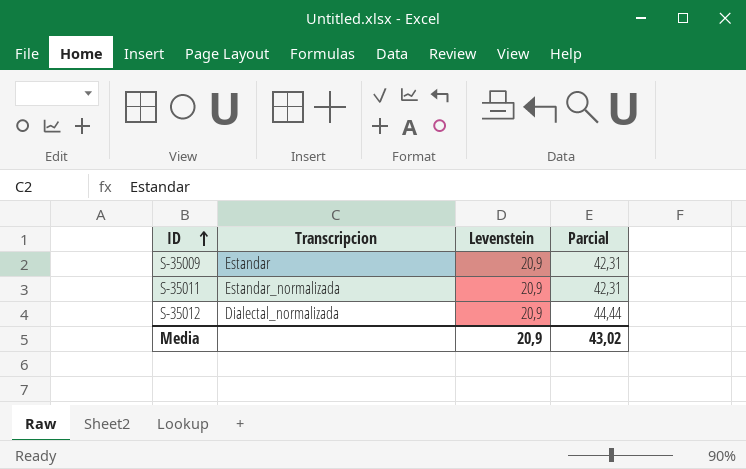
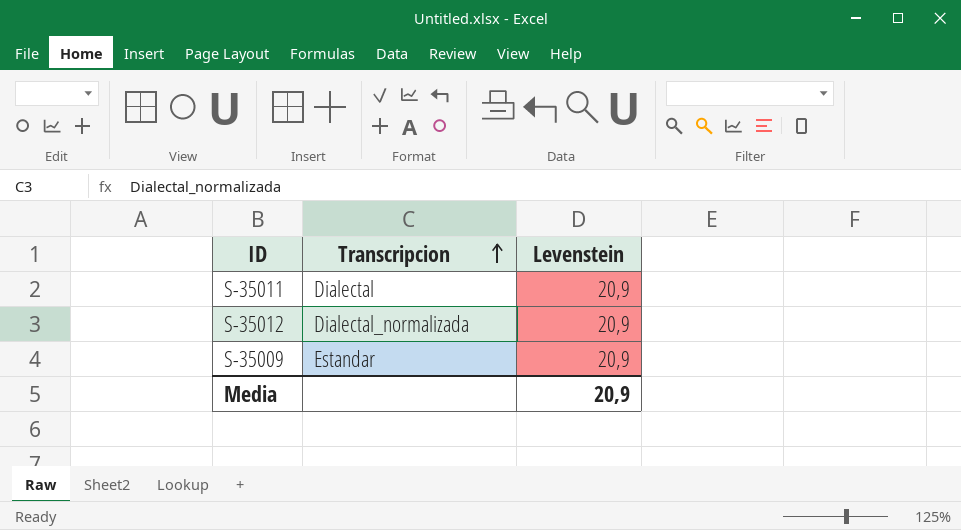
row order: ID ascending -> Transcripcion ascending
column Parcial | position: 4 -> none
S-35011 | Transcripcion: Estandar_normalizada -> Dialectal

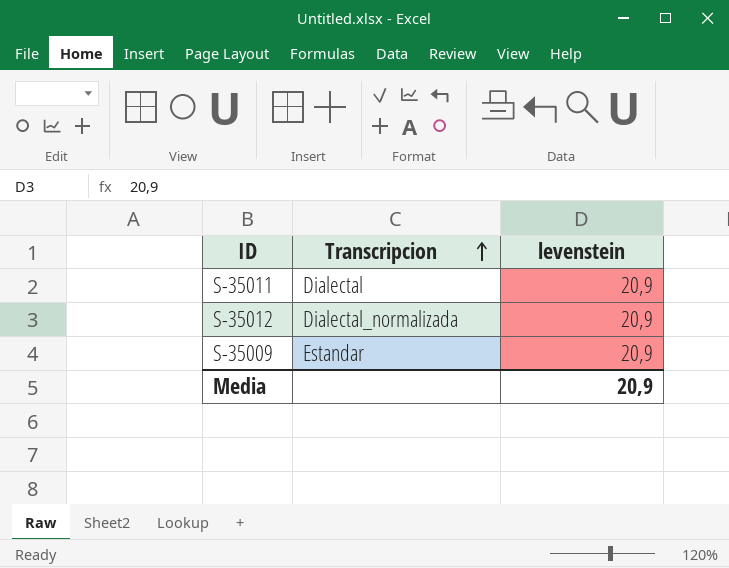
column name: Levenstein -> levenstein

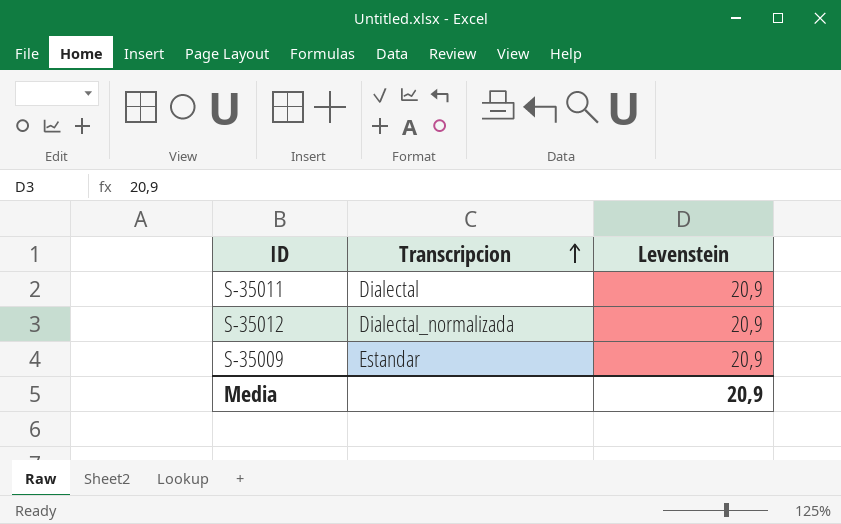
column name: levenstein -> Levenstein

